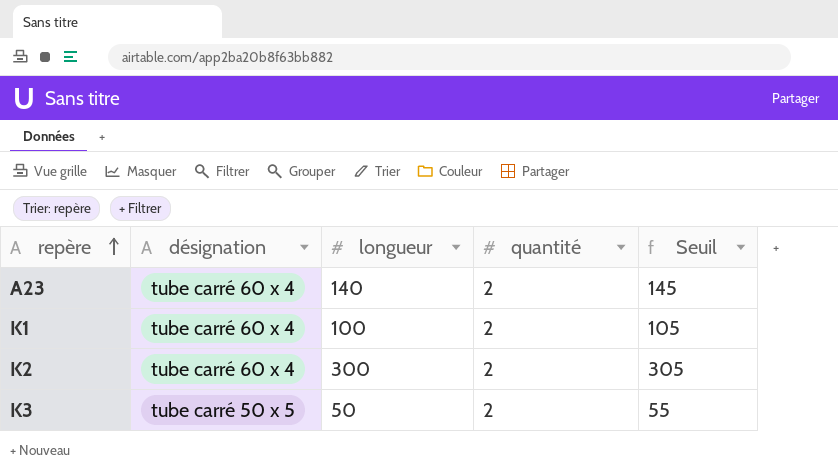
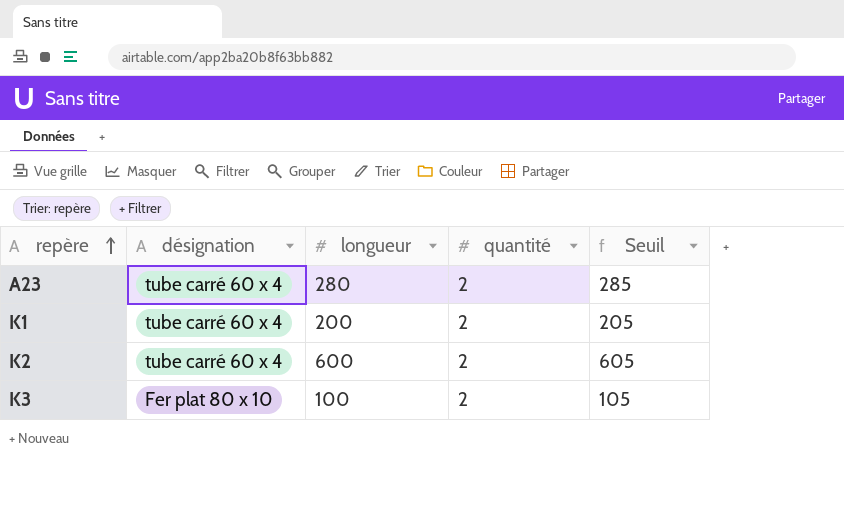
A23 | longueur: 140 -> 280
A23 | Seuil: 145 -> 285
K1 | longueur: 100 -> 200
K1 | Seuil: 105 -> 205
K2 | longueur: 300 -> 600
K2 | Seuil: 305 -> 605
K3 | désignation: tube carré 50 x 5 -> Fer plat 80 x 10
K3 | longueur: 50 -> 100
K3 | Seuil: 55 -> 105

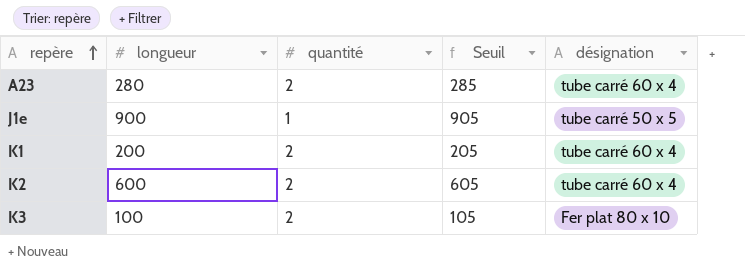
column désignation | position: 2 -> 5
row J1e: none -> 900 | 1 | 905 | tube carré 50 x 5

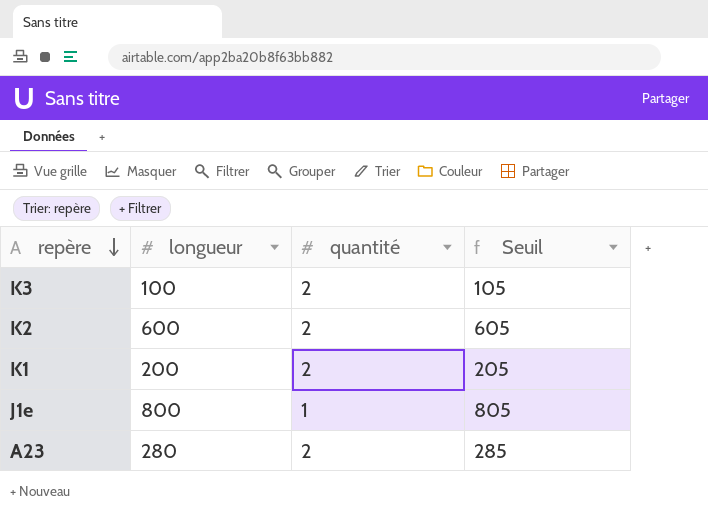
row order: repère ascending -> repère descending
column désignation | position: 5 -> none
J1e | longueur: 900 -> 800
J1e | Seuil: 905 -> 805

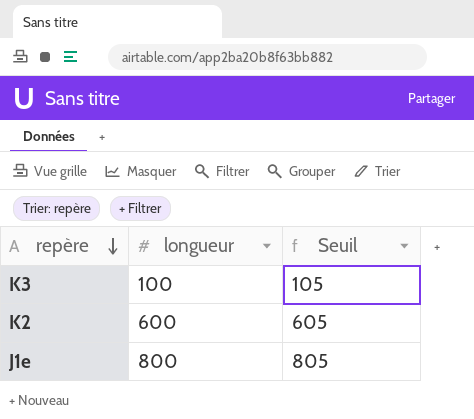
column quantité | position: 3 -> none
row K1: 200 | 2 | 205 -> none
row A23: 280 | 2 | 285 -> none

